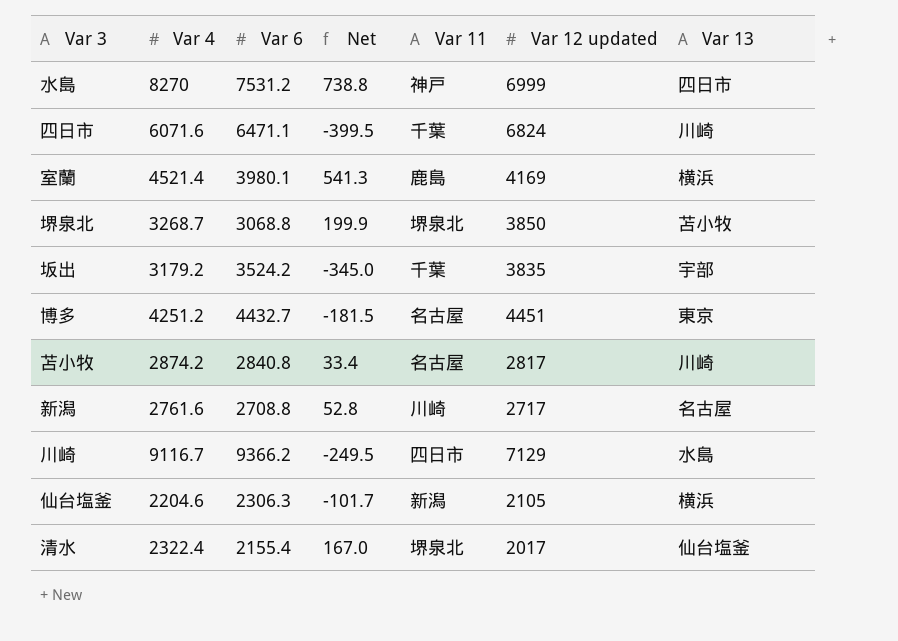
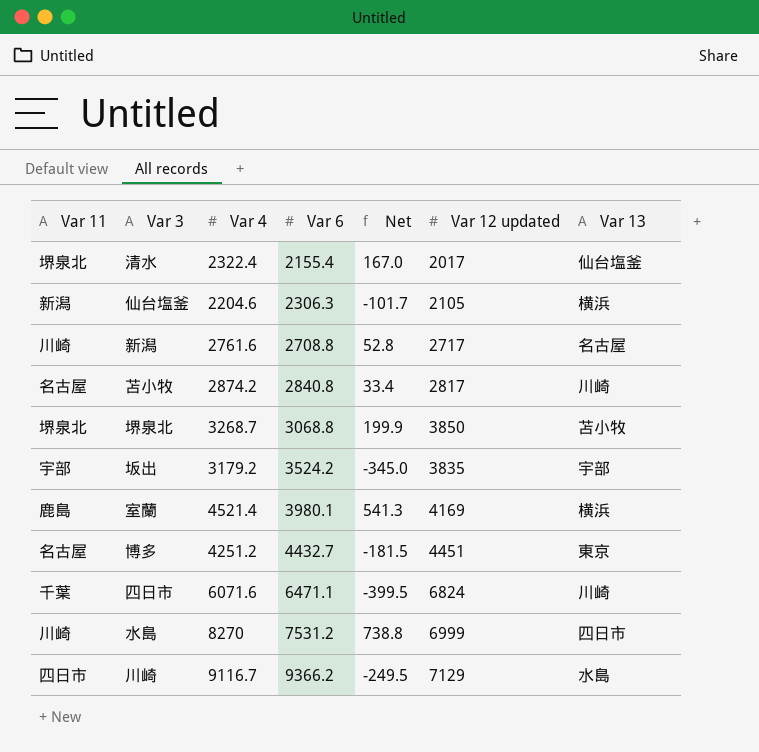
row order: none -> Var 6 ascending
column Var 11 | position: 5 -> 1
坂出 | Var 11: 千葉 -> 宇部
水島 | Var 11: 神戸 -> 川崎

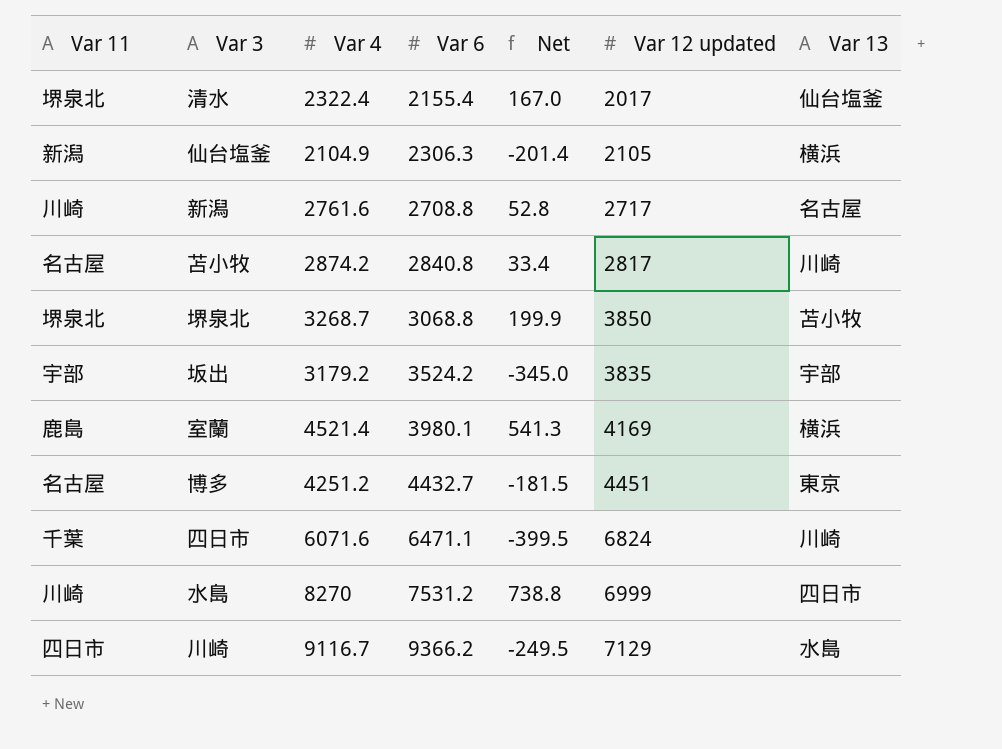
仙台塩釜 | Var 4: 2204.6 -> 2104.9
仙台塩釜 | Net: -101.7 -> -201.4

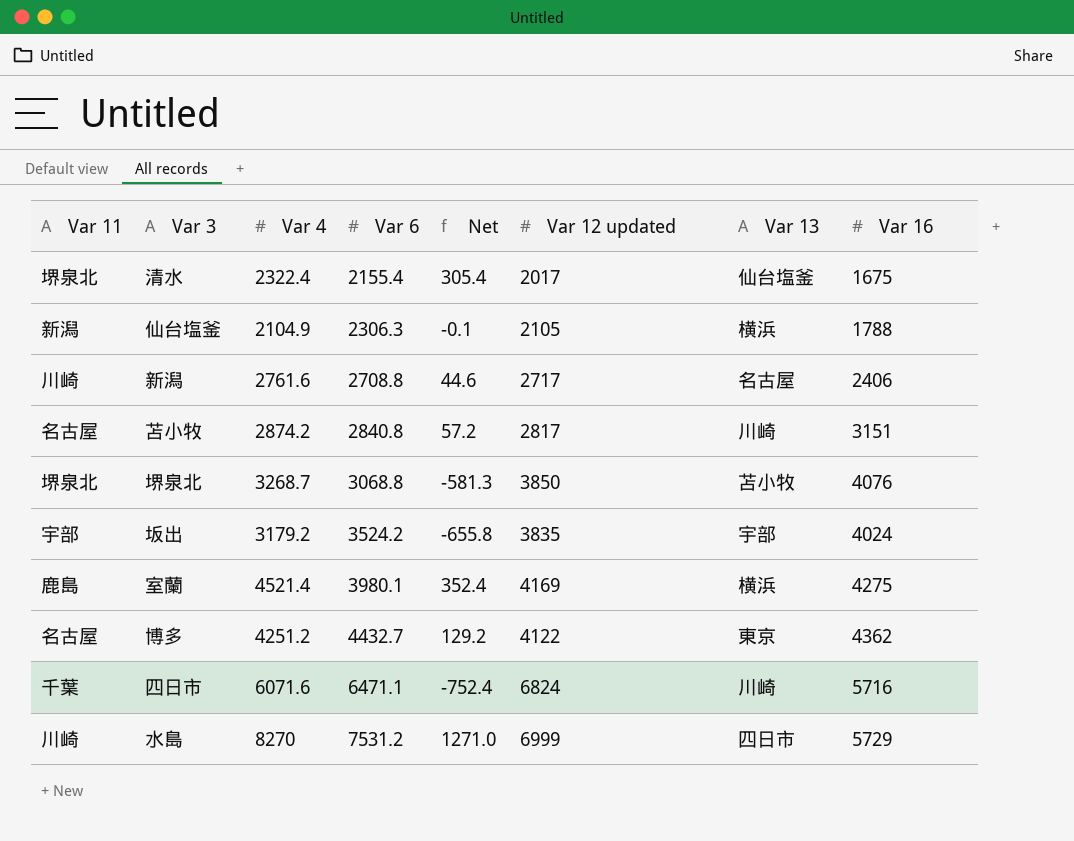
column Net | formula: [Var 4] - [Var 6] -> [Var 4] - [Var 12 updated]
column Var 16 | position: none -> 8
row 川崎: 四日市 | 9116.7 | 9366.2 | -249.5 | 7129 | 水島 -> none
博多 | Var 12 updated: 4451 -> 4122

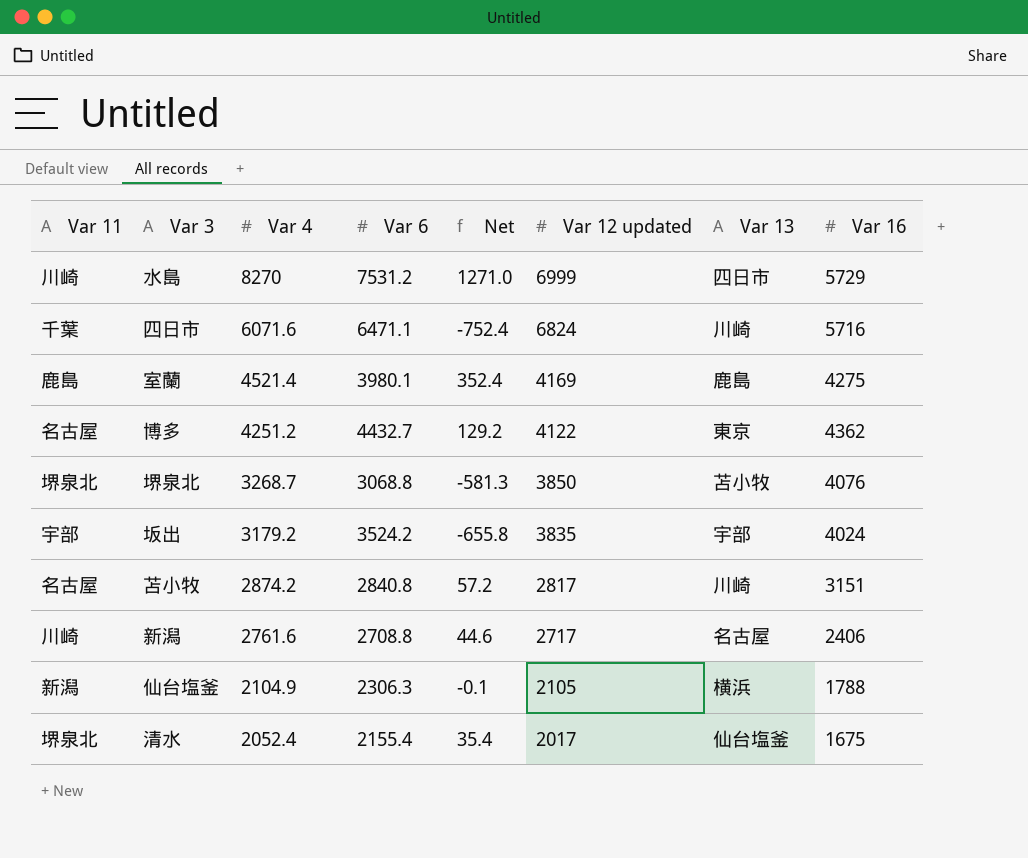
row order: Var 6 ascending -> Var 4 descending
室蘭 | Var 13: 横浜 -> 鹿島
清水 | Var 4: 2322.4 -> 2052.4
清水 | Net: 305.4 -> 35.4

